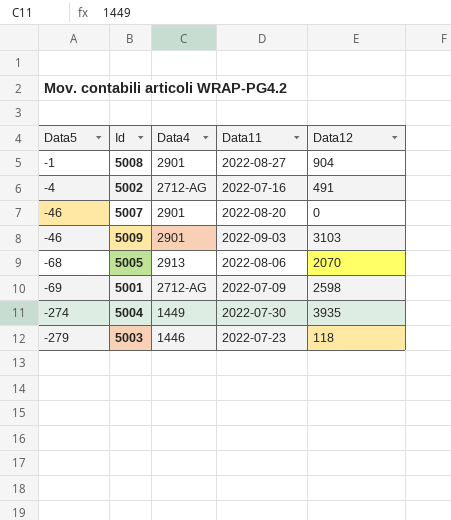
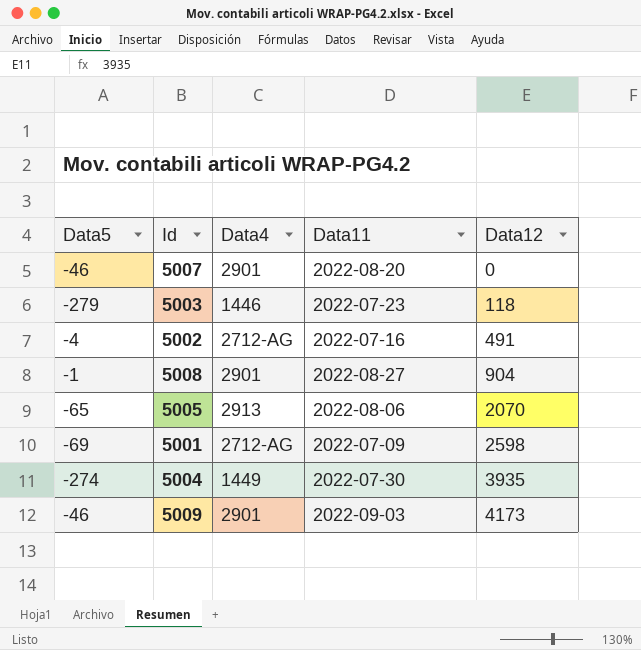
row order: Data5 descending -> Data12 ascending
5005 | Data5: -68 -> -65
5009 | Data12: 3103 -> 4173

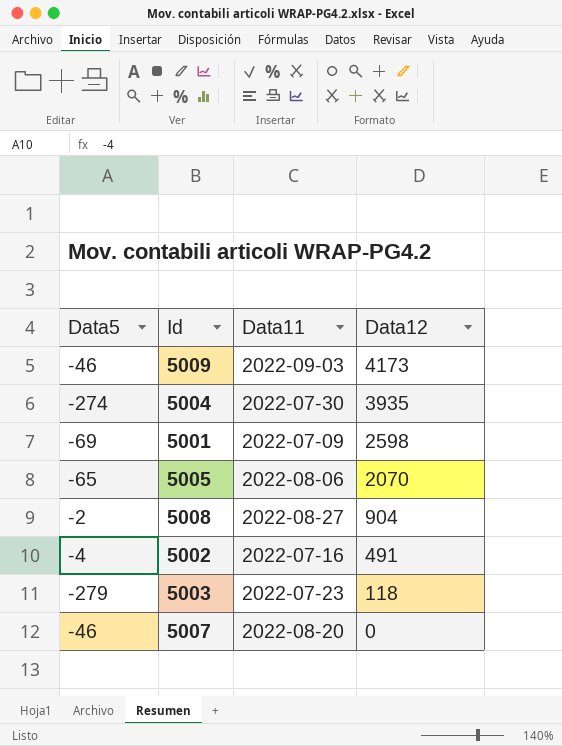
row order: Data12 ascending -> Data12 descending
column Data4 | position: 3 -> none
5008 | Data5: -1 -> -2

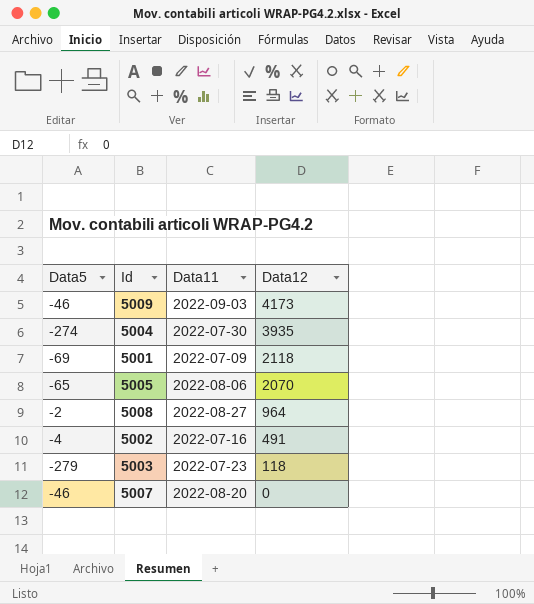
5001 | Data12: 2598 -> 2118
5008 | Data12: 904 -> 964

